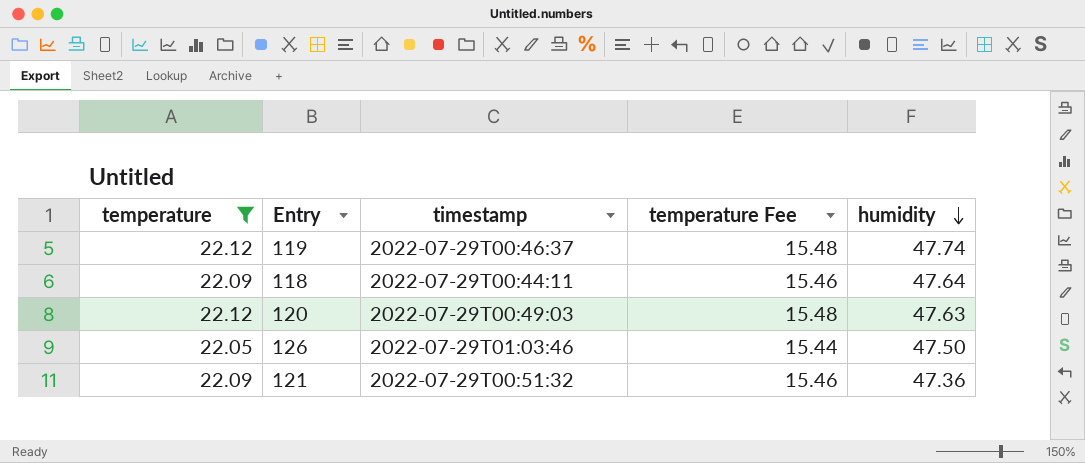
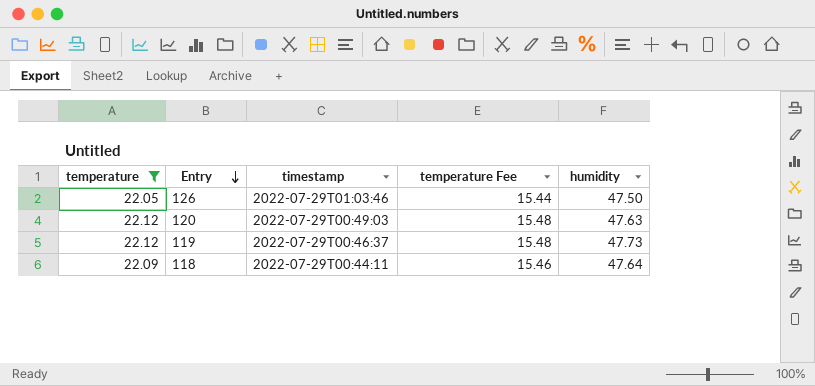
row order: humidity descending -> Entry descending
row 121: 22.09 | 2022-07-29T00:51:32 | 15.46 | 47.36 -> none
119 | humidity: 47.74 -> 47.73

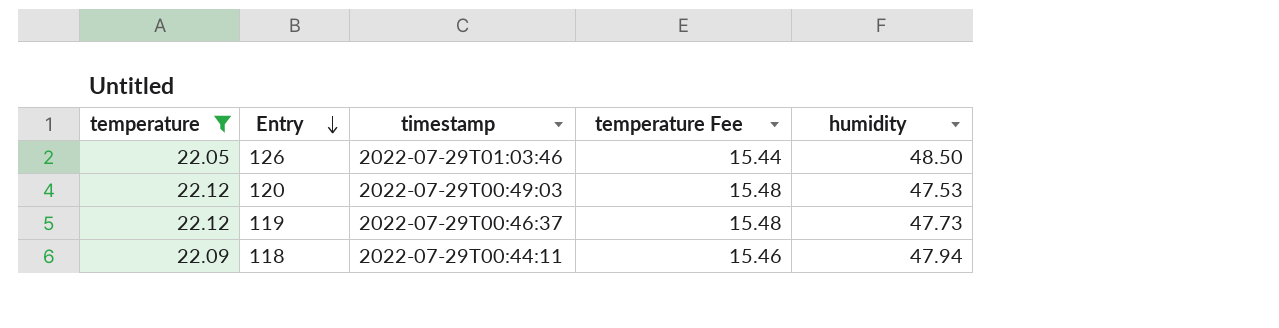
126 | humidity: 47.50 -> 48.50
120 | humidity: 47.63 -> 47.53
118 | humidity: 47.64 -> 47.94

